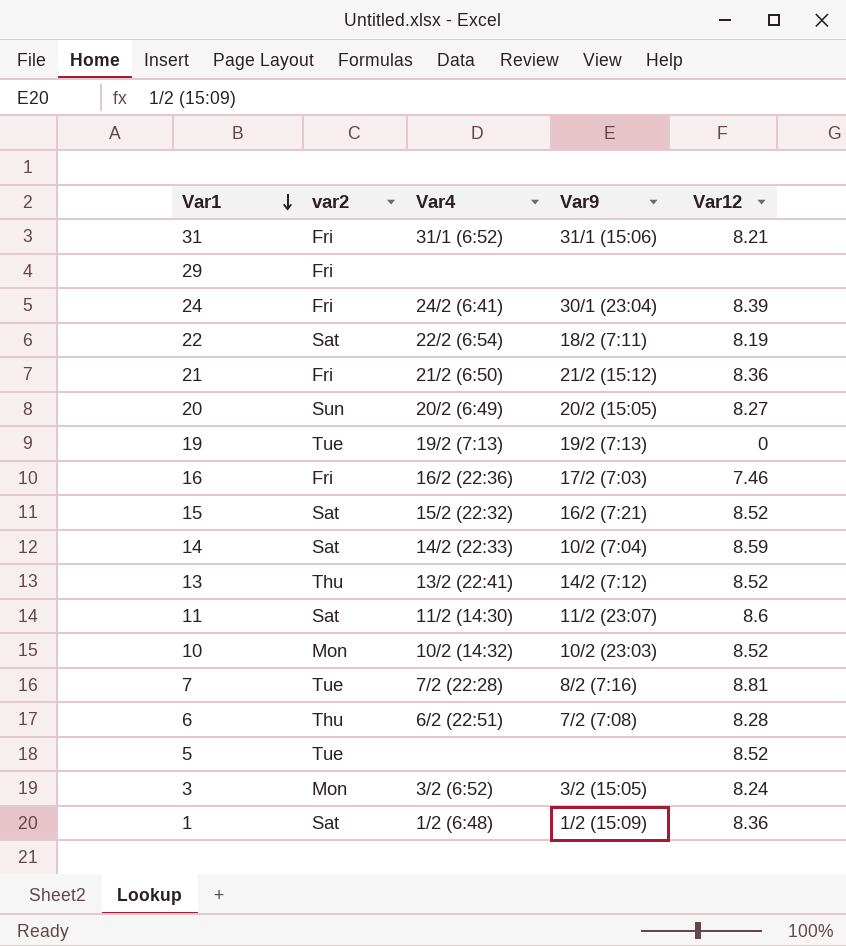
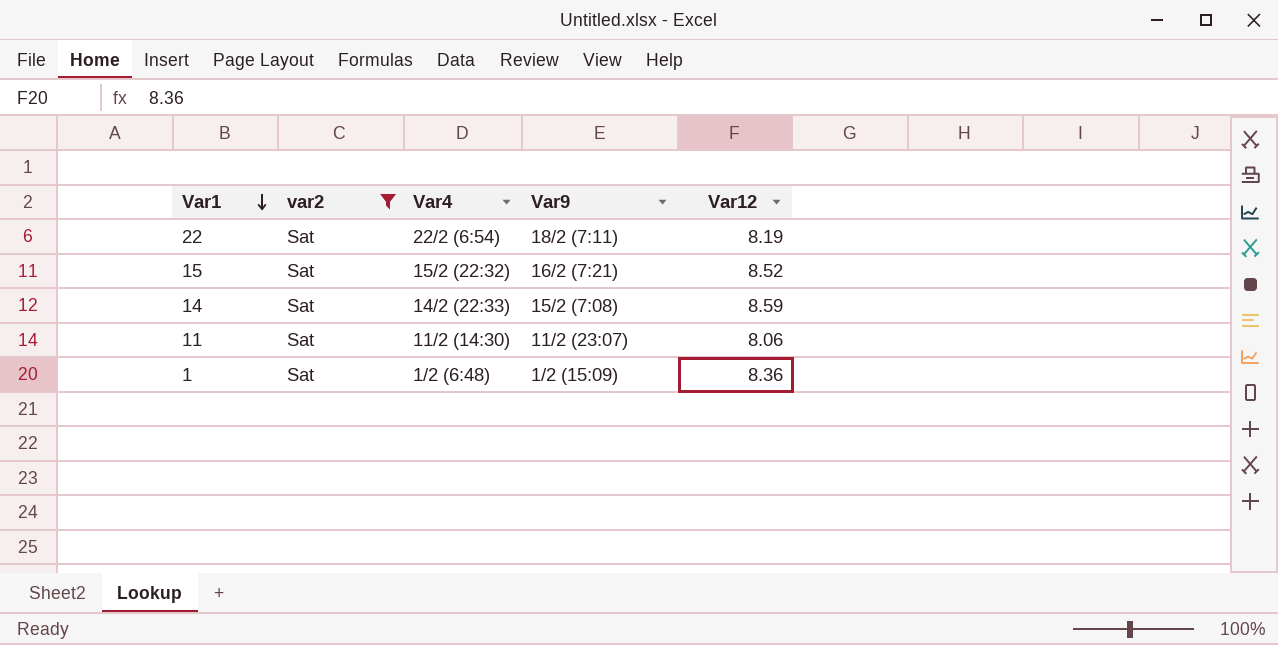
filter: none -> var2 = Sat
14 | Var9: 10/2 (7:04) -> 15/2 (7:08)
11 | Var12: 8.6 -> 8.06

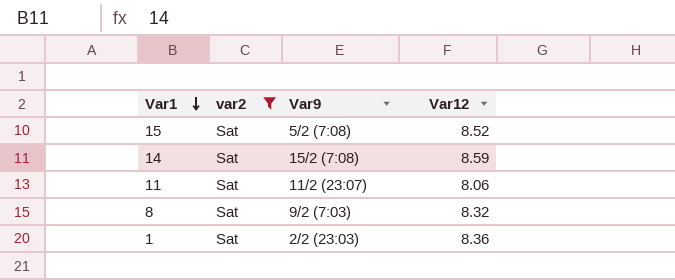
column Var4 | position: 3 -> none
row 22: Sat | 22/2 (6:54) | 18/2 (7:11) | 8.19 -> none
15 | Var9: 16/2 (7:21) -> 5/2 (7:08)
row 8: none -> Sat | 9/2 (7:03) | 8.32
1 | Var9: 1/2 (15:09) -> 2/2 (23:03)

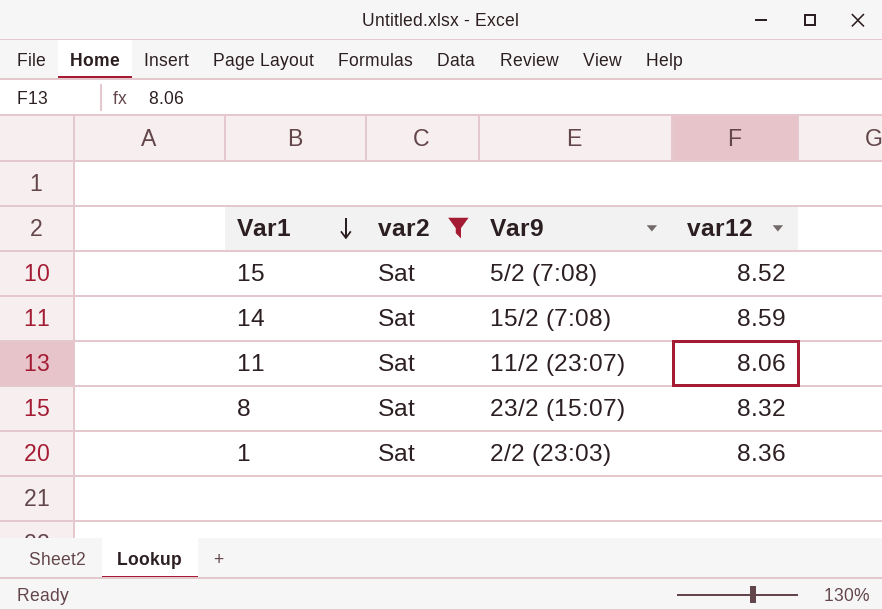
column name: Var12 -> var12
8 | Var9: 9/2 (7:03) -> 23/2 (15:07)

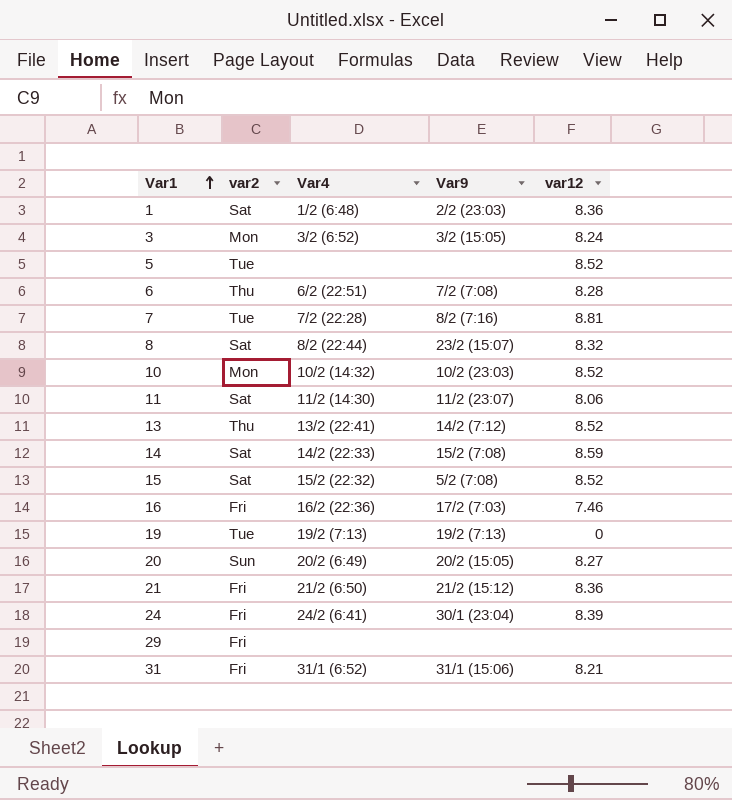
filter: var2 = Sat -> none
row order: Var1 descending -> Var1 ascending
column Var4 | position: none -> 3

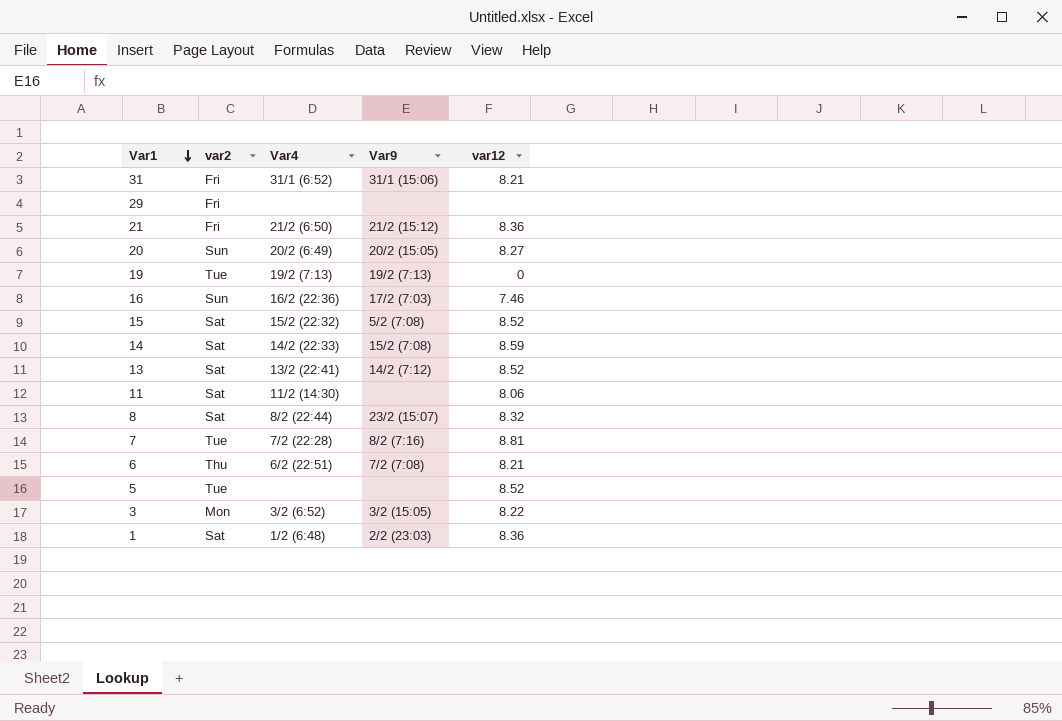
row order: Var1 ascending -> Var1 descending
row 10: Mon | 10/2 (14:32) | 10/2 (23:03) | 8.52 -> none
row 24: Fri | 24/2 (6:41) | 30/1 (23:04) | 8.39 -> none
16 | var2: Fri -> Sun
13 | var2: Thu -> Sat
11 | Var9: 11/2 (23:07) -> none
6 | var12: 8.28 -> 8.21
3 | var12: 8.24 -> 8.22

